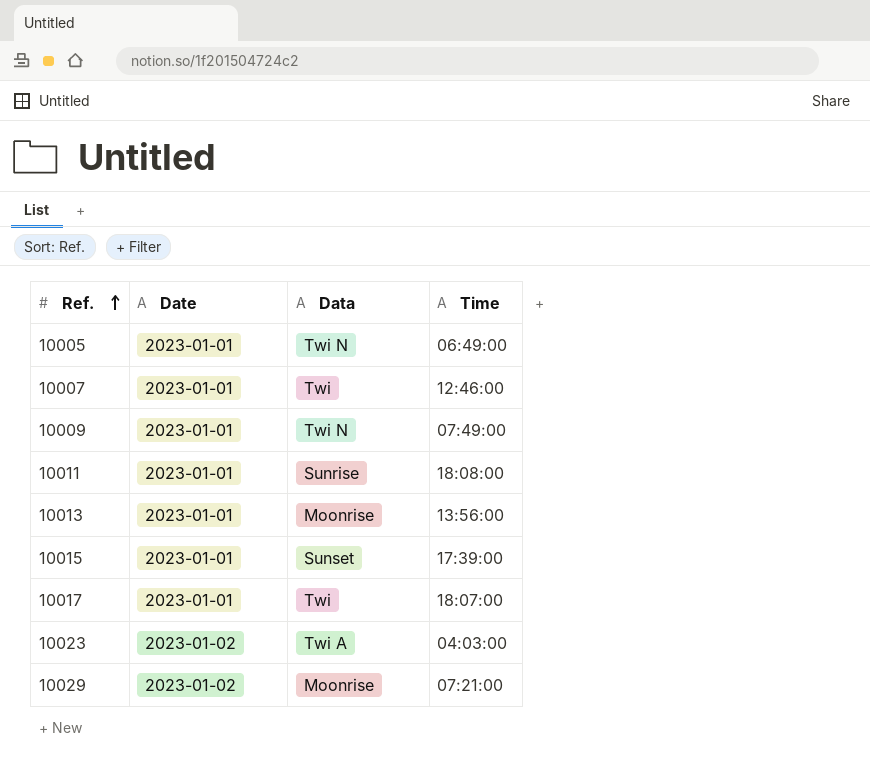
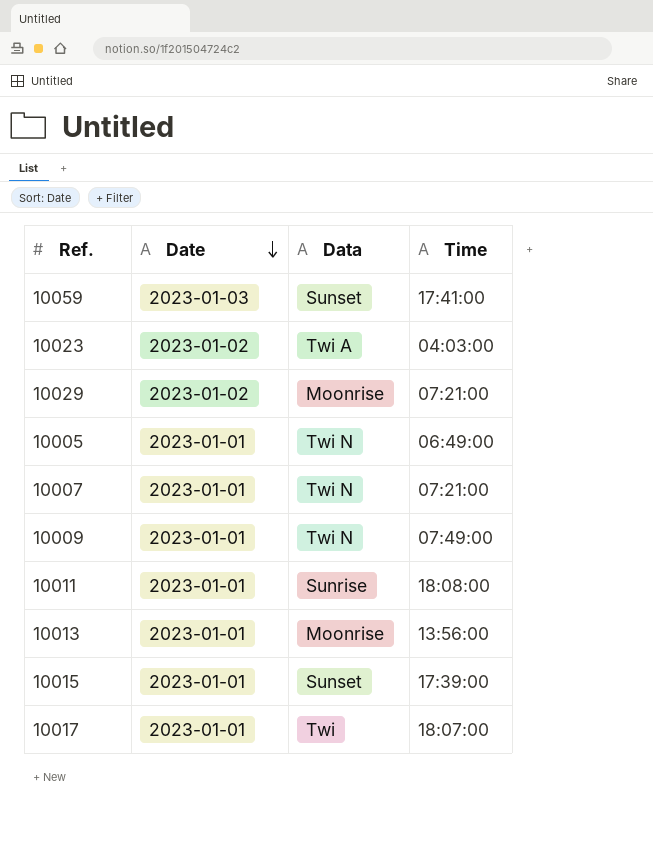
row order: Ref. ascending -> Date descending
row 10059: none -> 2023-01-03 | Sunset | 17:41:00
10007 | Data: Twi -> Twi N
10007 | Time: 12:46:00 -> 07:21:00

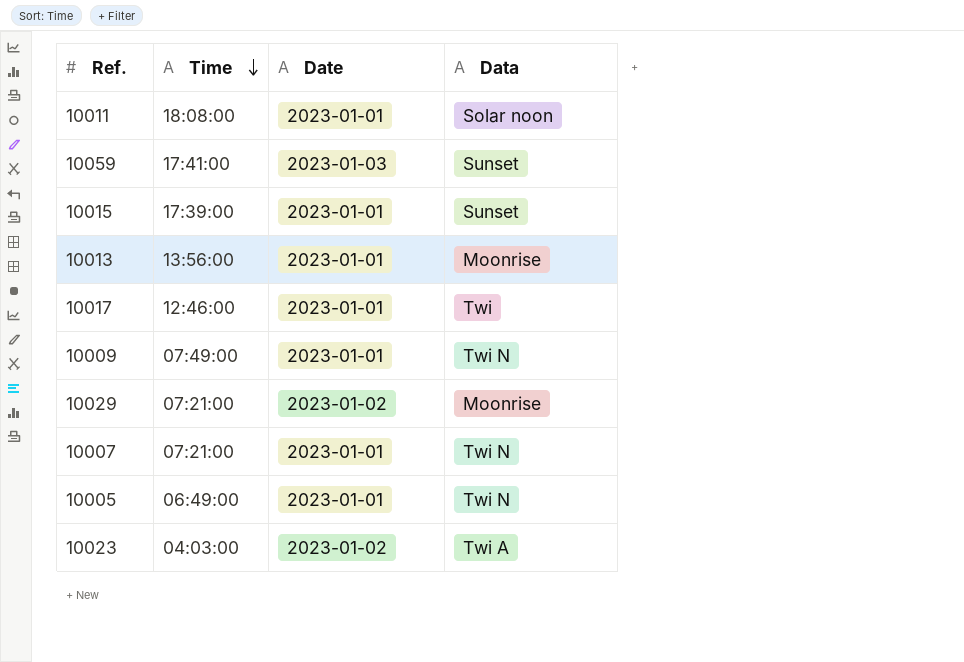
row order: Date descending -> Time descending
column Time | position: 4 -> 2
10011 | Data: Sunrise -> Solar noon
10017 | Time: 18:07:00 -> 12:46:00

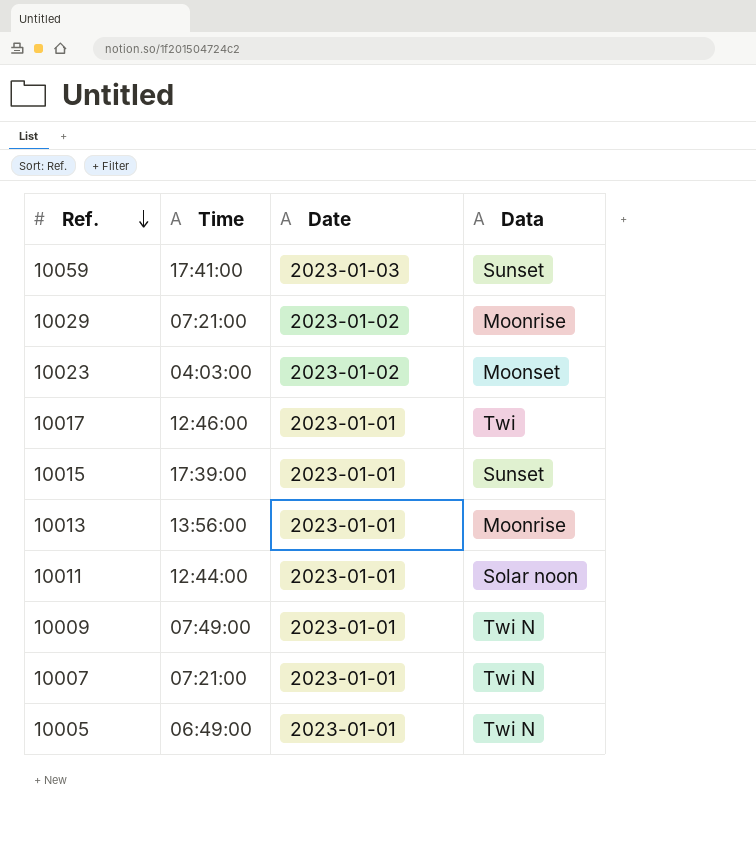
row order: Time descending -> Ref. descending
10023 | Data: Twi A -> Moonset
10011 | Time: 18:08:00 -> 12:44:00

